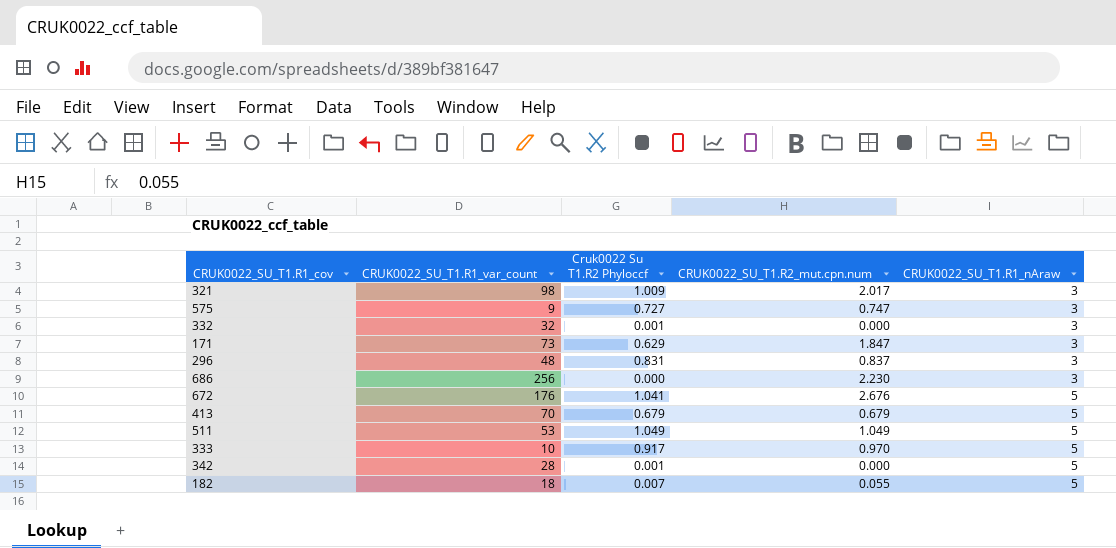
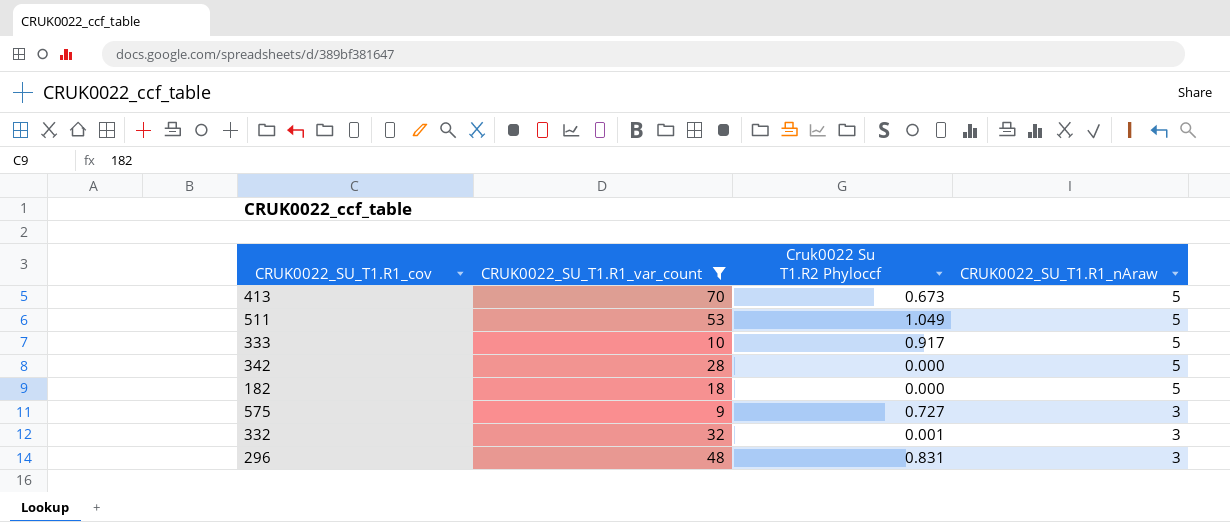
filter: none -> CRUK0022_SU_T1.R1_var_count <= 70
row order: CRUK0022_SU_T1.R1_nAraw ascending -> CRUK0022_SU_T1.R1_nAraw descending
column CRUK0022_SU_T1.R2_mut.cpn.num | position: 4 -> none
413 | Cruk0022 Su T1.R2 Phyloccf: 0.679 -> 0.673
342 | Cruk0022 Su T1.R2 Phyloccf: 0.001 -> 0.000
182 | Cruk0022 Su T1.R2 Phyloccf: 0.007 -> 0.000

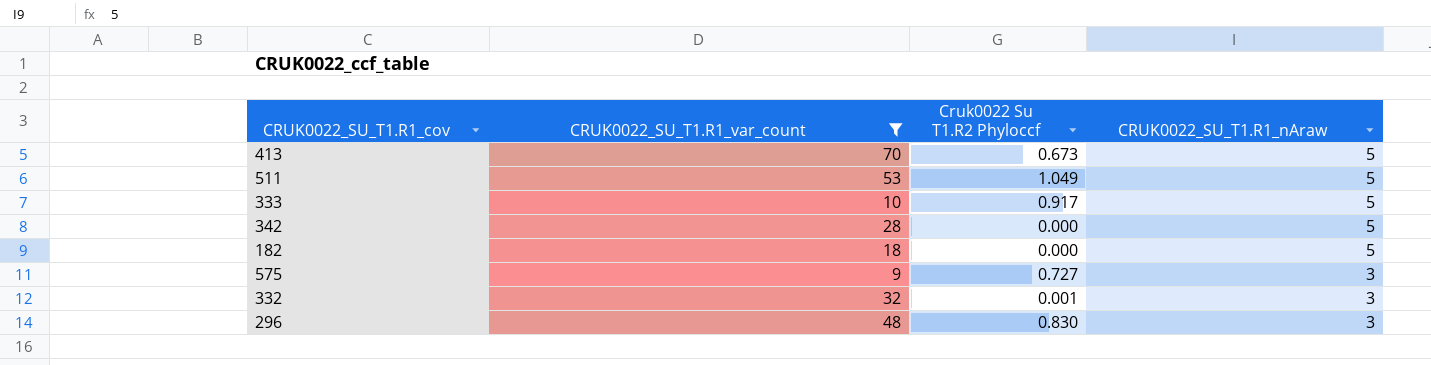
296 | Cruk0022 Su T1.R2 Phyloccf: 0.831 -> 0.830

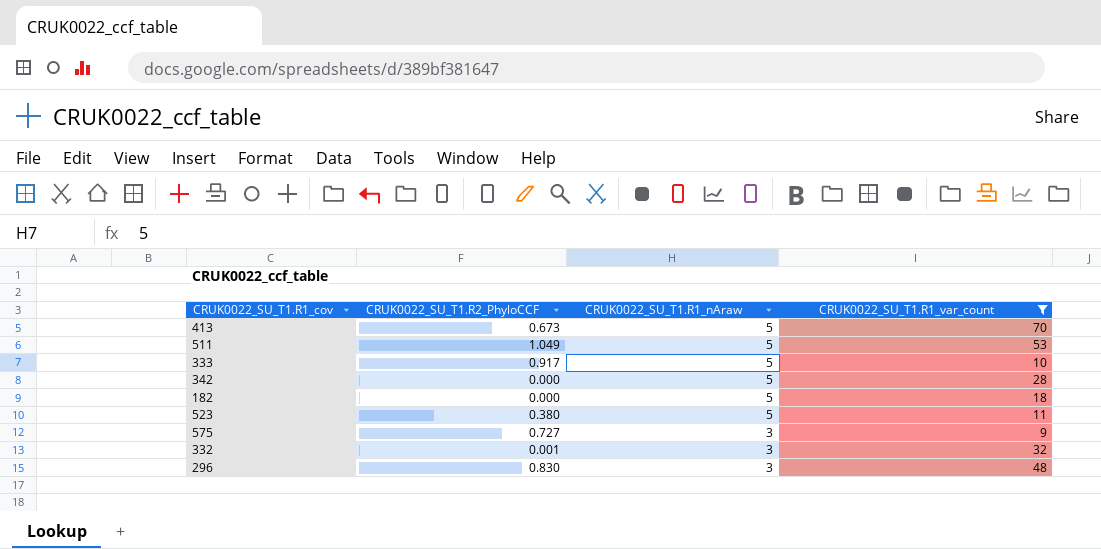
column name: Cruk0022 Su T1.R2 Phyloccf -> CRUK0022_SU_T1.R2_PhyloCCF
column CRUK0022_SU_T1.R1_var_count | position: 2 -> 4
row 523: none -> 0.380 | 5 | 11

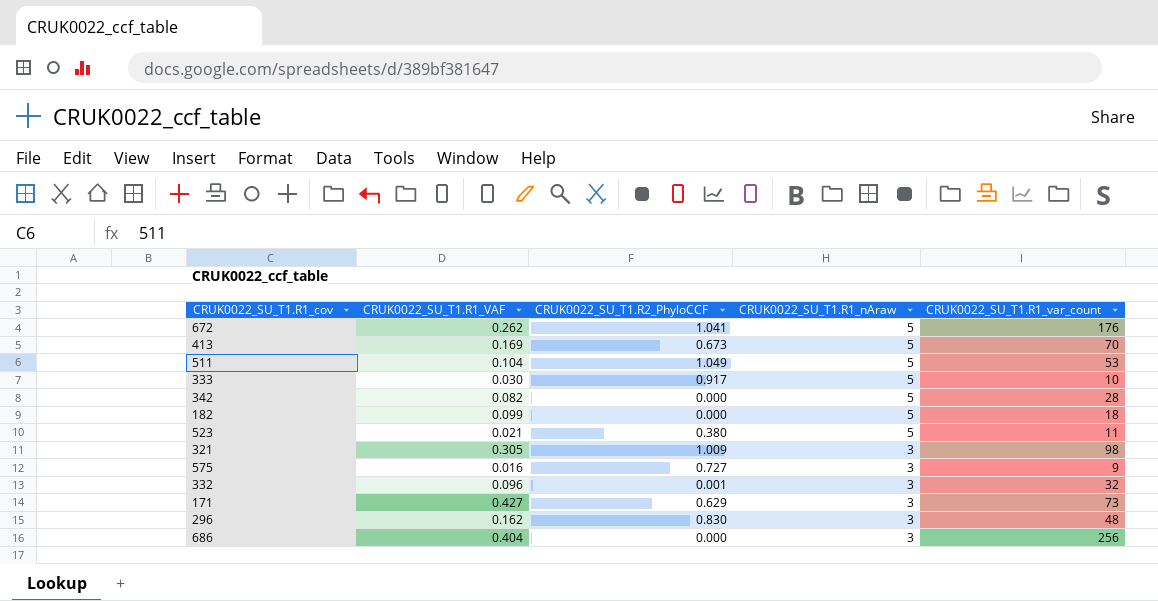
filter: CRUK0022_SU_T1.R1_var_count <= 70 -> none
column CRUK0022_SU_T1.R1_VAF | position: none -> 2

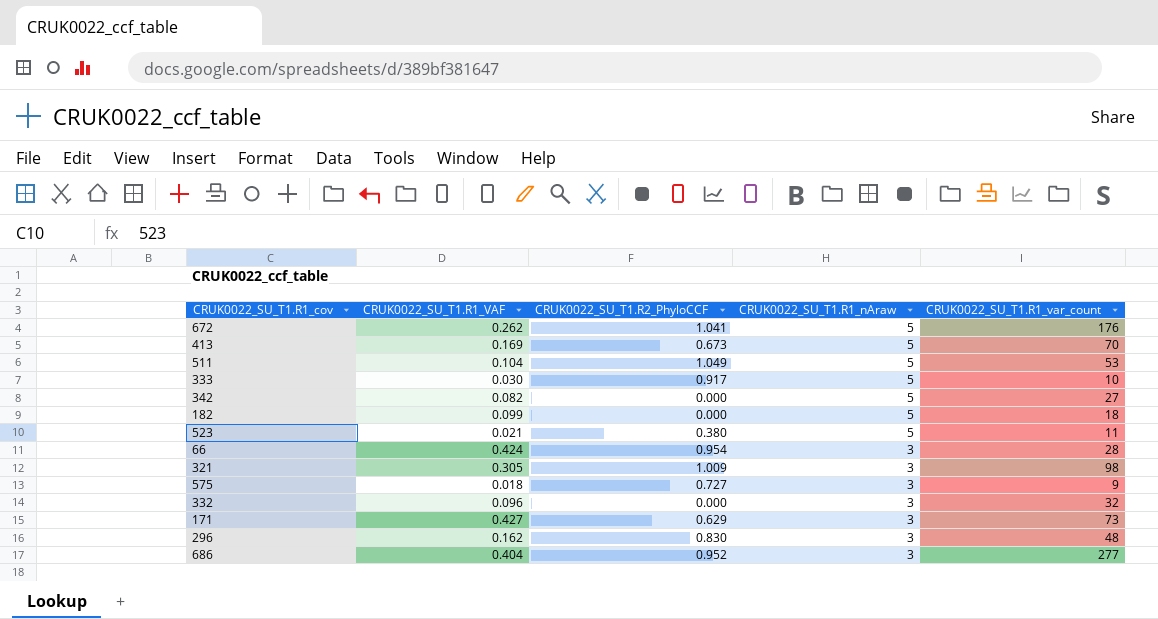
342 | CRUK0022_SU_T1.R1_var_count: 28 -> 27
row 66: none -> 0.424 | 0.954 | 3 | 28
575 | CRUK0022_SU_T1.R1_VAF: 0.016 -> 0.018
332 | CRUK0022_SU_T1.R2_PhyloCCF: 0.001 -> 0.000
686 | CRUK0022_SU_T1.R2_PhyloCCF: 0.000 -> 0.952
686 | CRUK0022_SU_T1.R1_var_count: 256 -> 277

